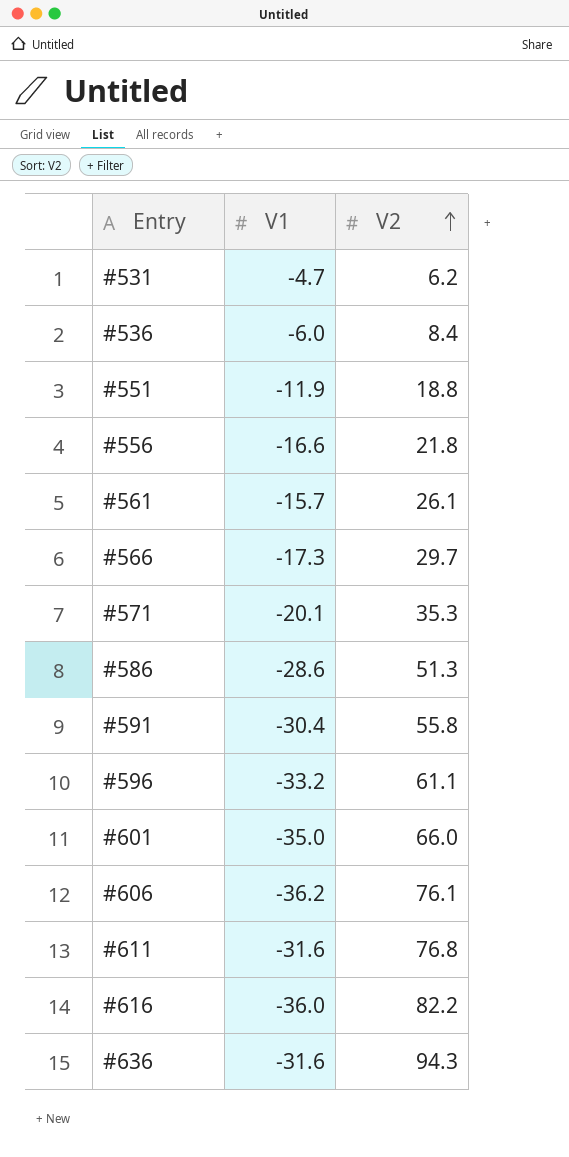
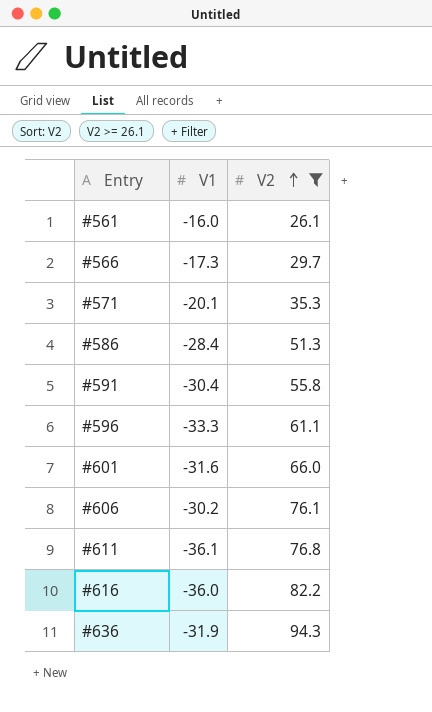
filter: none -> V2 >= 26.1
#561 | V1: -15.7 -> -16.0
#586 | V1: -28.6 -> -28.4
#596 | V1: -33.2 -> -33.3
#601 | V1: -35.0 -> -31.6
#606 | V1: -36.2 -> -30.2
#611 | V1: -31.6 -> -36.1
#636 | V1: -31.6 -> -31.9

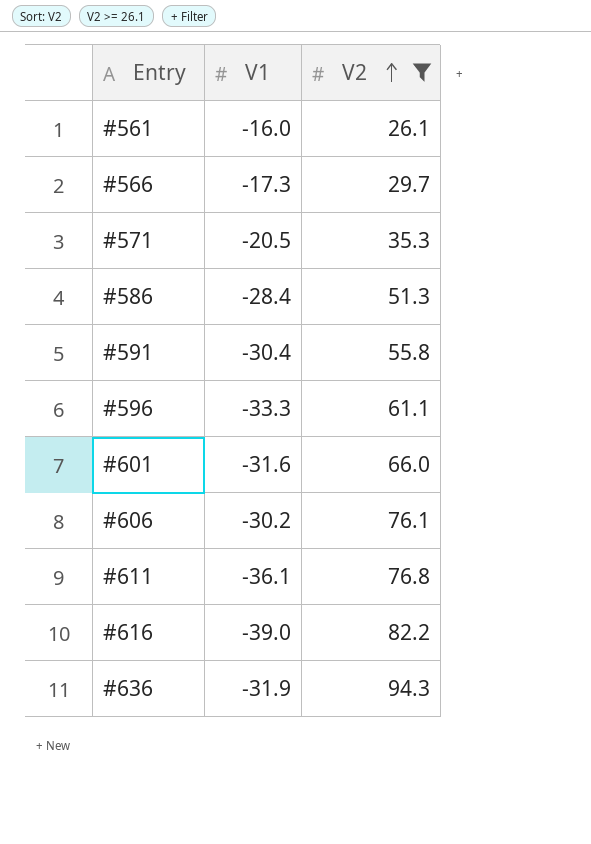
#571 | V1: -20.1 -> -20.5
#616 | V1: -36.0 -> -39.0

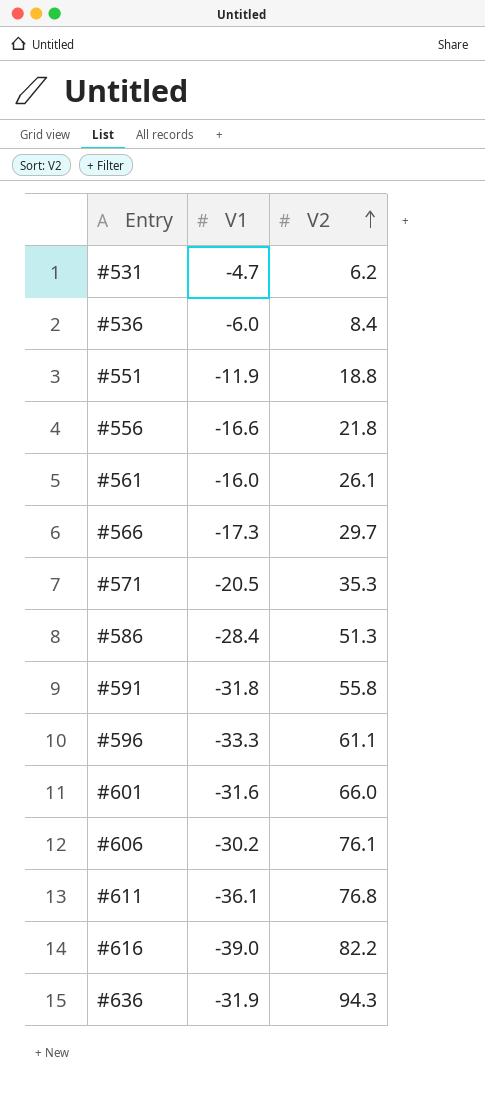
filter: V2 >= 26.1 -> none
#591 | V1: -30.4 -> -31.8

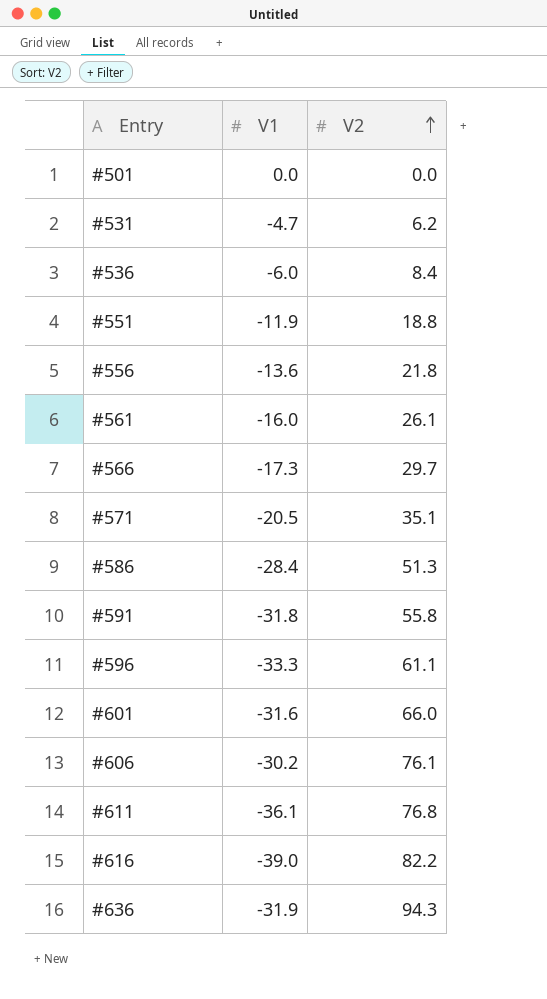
row #501: none -> 0.0 | 0.0
#556 | V1: -16.6 -> -13.6
#571 | V2: 35.3 -> 35.1

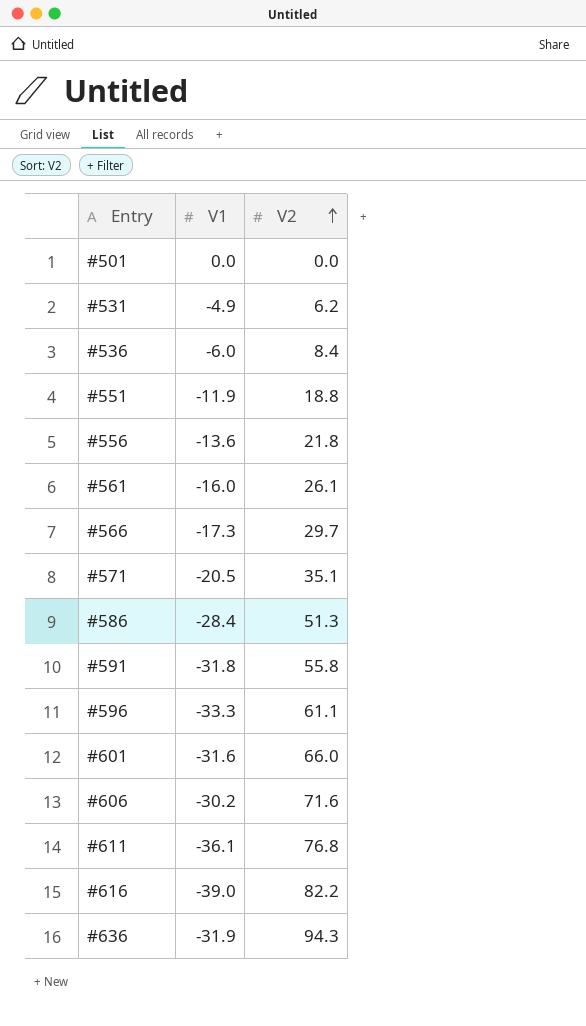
#531 | V1: -4.7 -> -4.9
#606 | V2: 76.1 -> 71.6

